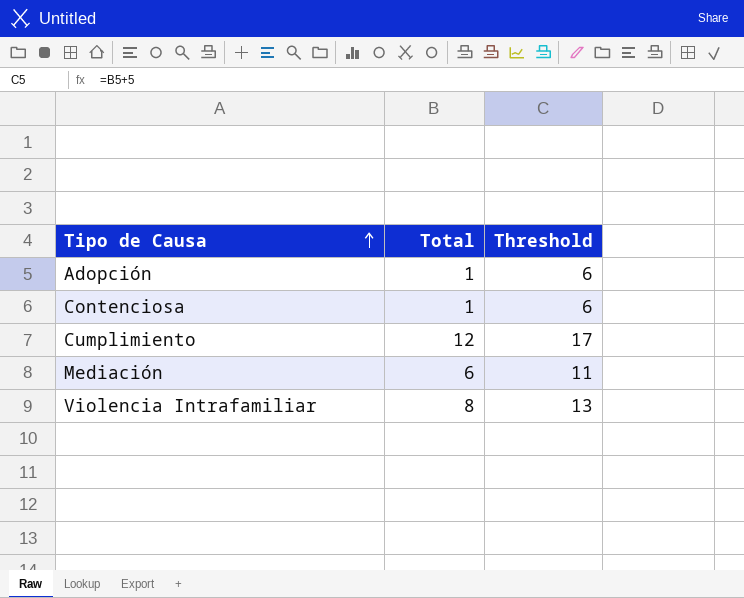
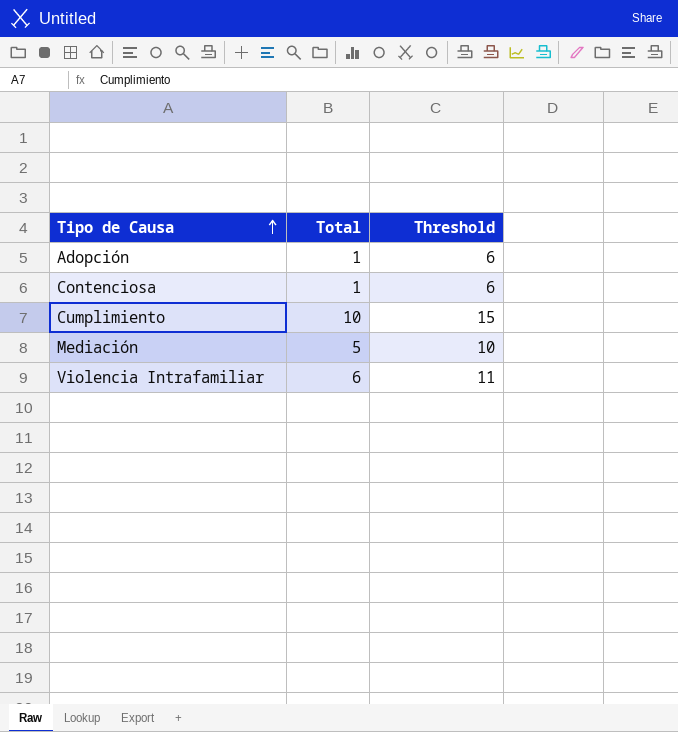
Cumplimiento | Total: 12 -> 10
Cumplimiento | Threshold: 17 -> 15
Mediación | Total: 6 -> 5
Mediación | Threshold: 11 -> 10
Violencia Intrafamiliar | Total: 8 -> 6
Violencia Intrafamiliar | Threshold: 13 -> 11

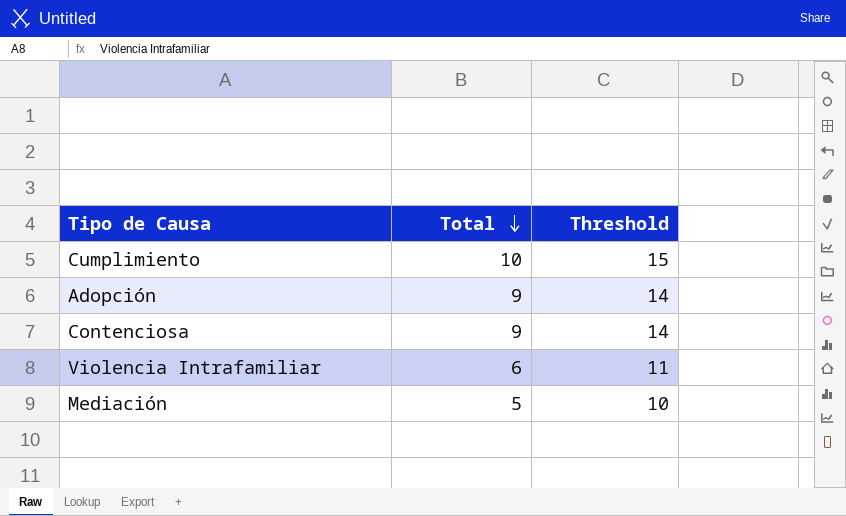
row order: Tipo de Causa ascending -> Total descending
Adopción | Total: 1 -> 9
Adopción | Threshold: 6 -> 14
Contenciosa | Total: 1 -> 9
Contenciosa | Threshold: 6 -> 14

